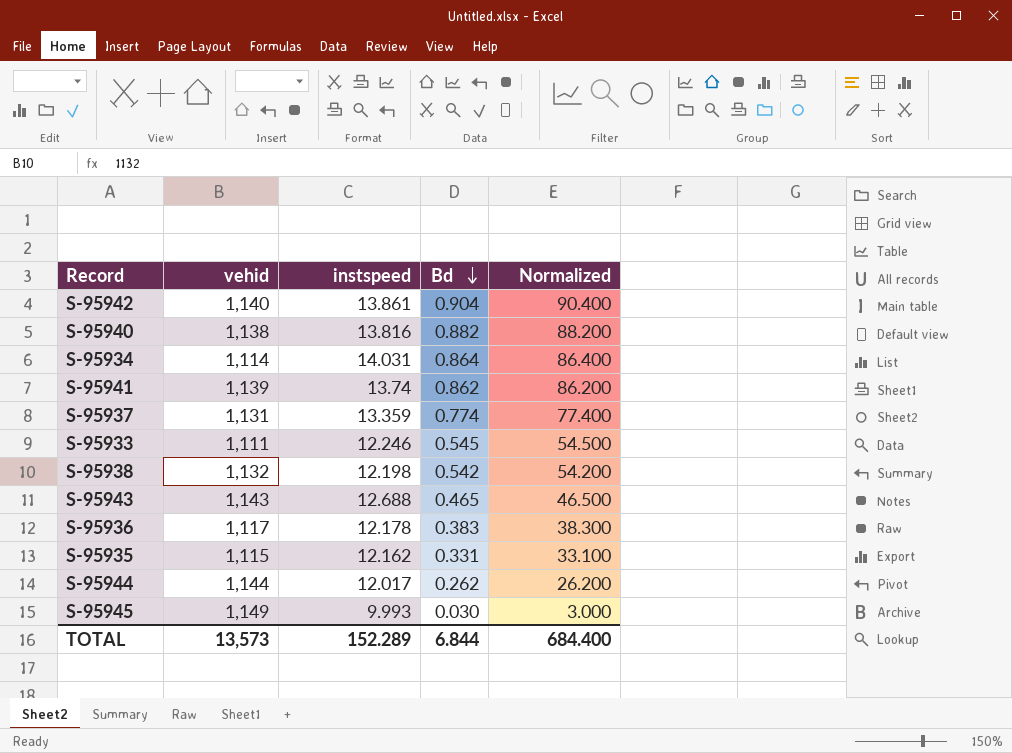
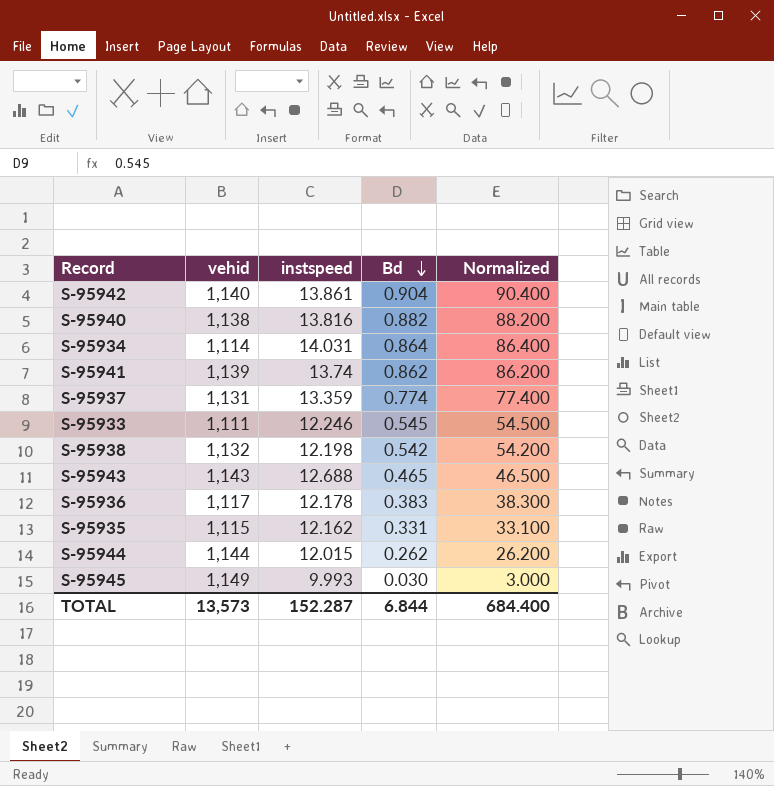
S-95944 | instspeed: 12.017 -> 12.015
TOTAL | instspeed: 152.289 -> 152.287

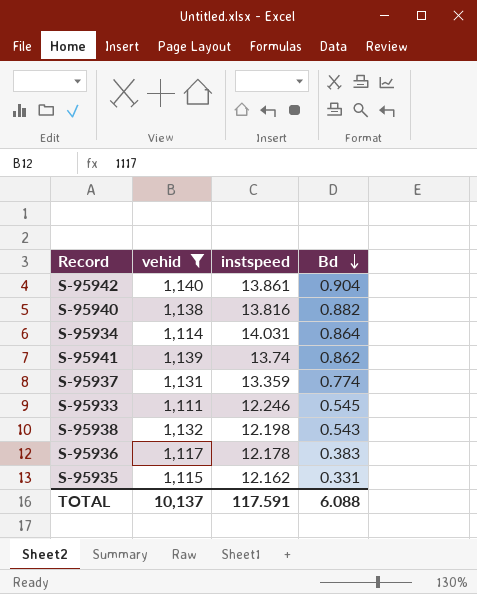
filter: none -> vehid <= 1,140
column Normalized | formula: [Bd] * 100 -> none
S-95938 | Bd: 0.542 -> 0.543
TOTAL | vehid: 13,573 -> 10,137
TOTAL | instspeed: 152.287 -> 117.591
TOTAL | Bd: 6.844 -> 6.088

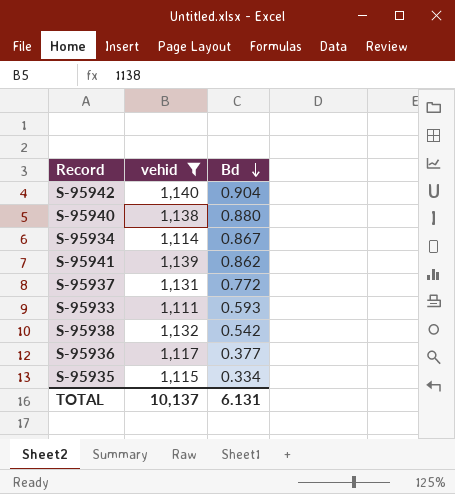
column instspeed | position: 3 -> none
S-95940 | Bd: 0.882 -> 0.880
S-95934 | Bd: 0.864 -> 0.867
S-95937 | Bd: 0.774 -> 0.772
S-95933 | Bd: 0.545 -> 0.593
S-95938 | Bd: 0.543 -> 0.542
S-95936 | Bd: 0.383 -> 0.377
S-95935 | Bd: 0.331 -> 0.334
TOTAL | Bd: 6.088 -> 6.131

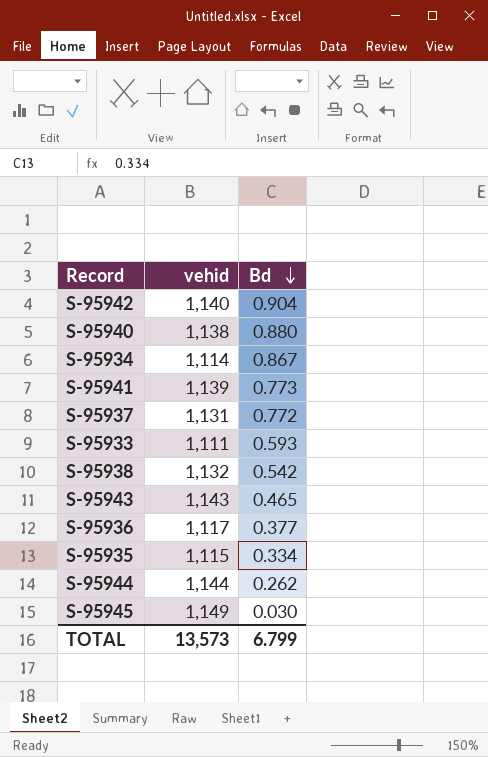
filter: vehid <= 1,140 -> none
S-95941 | Bd: 0.862 -> 0.773
TOTAL | vehid: 10,137 -> 13,573
TOTAL | Bd: 6.131 -> 6.799

